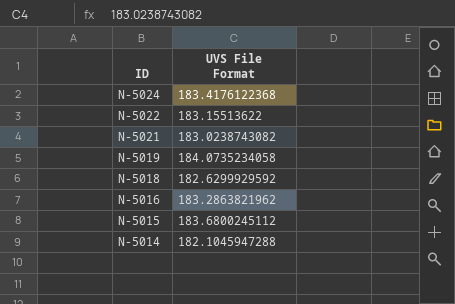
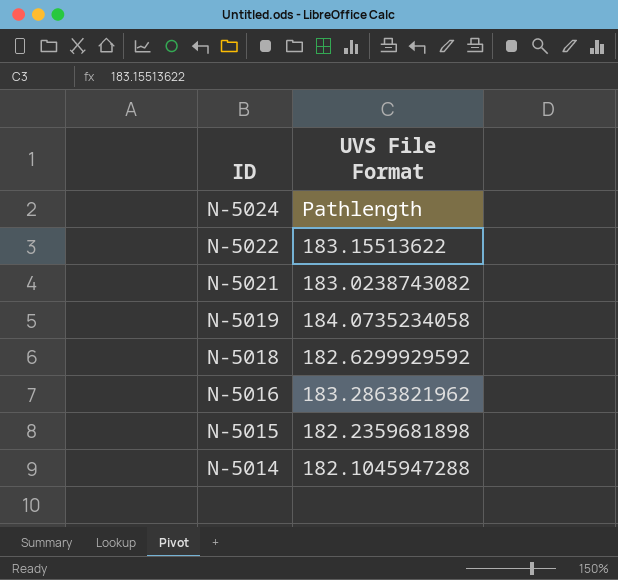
N-5024 | UVS File Format: 183.4176122368 -> Pathlength
N-5015 | UVS File Format: 183.6800245112 -> 182.2359681898

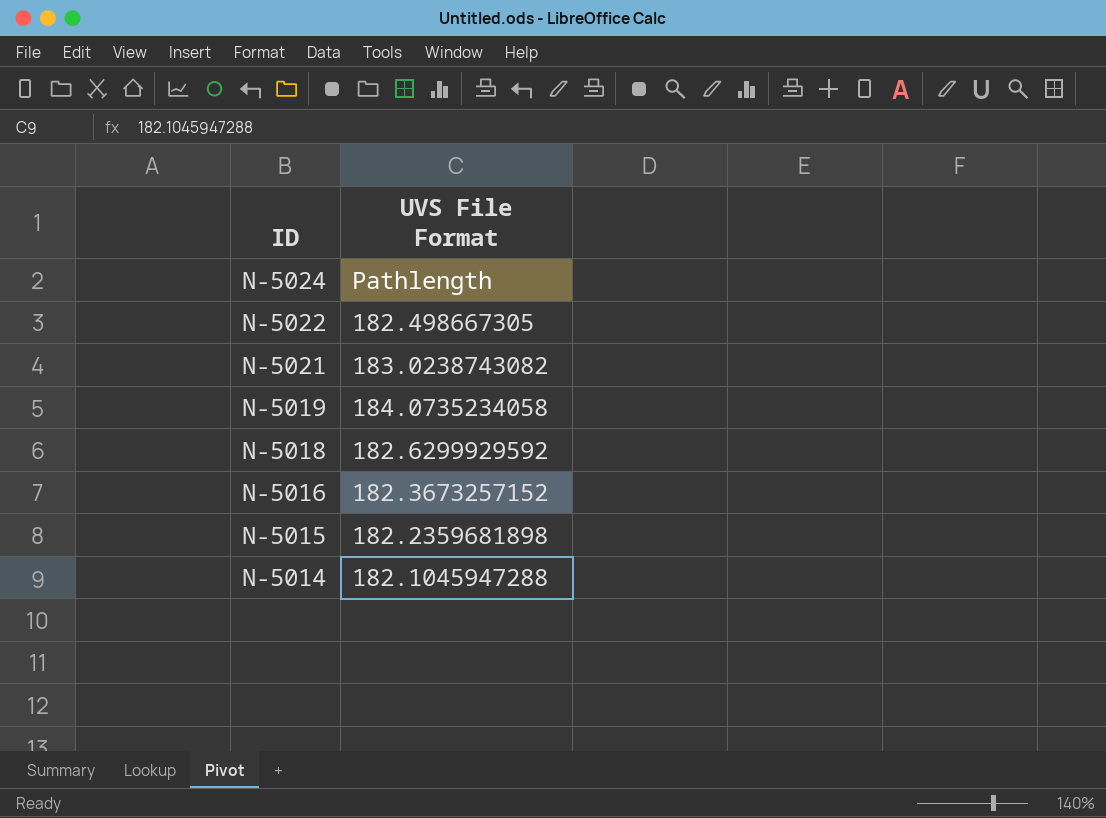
N-5022 | UVS File Format: 183.15513622 -> 182.498667305
N-5016 | UVS File Format: 183.2863821962 -> 182.3673257152

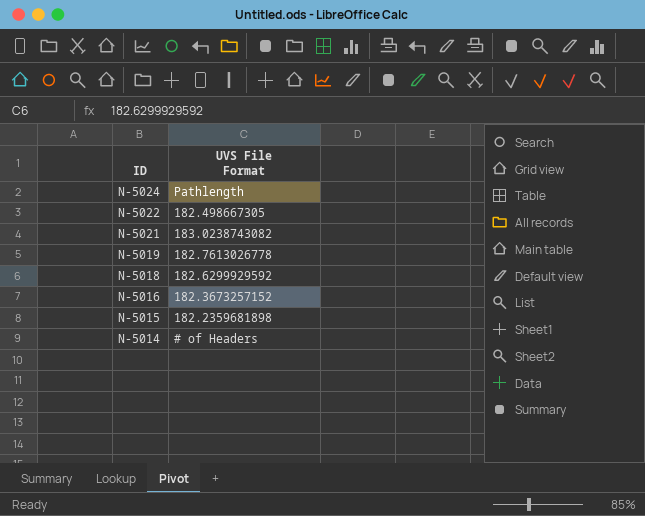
N-5019 | UVS File Format: 184.0735234058 -> 182.7613026778
N-5014 | UVS File Format: 182.1045947288 -> # of Headers

